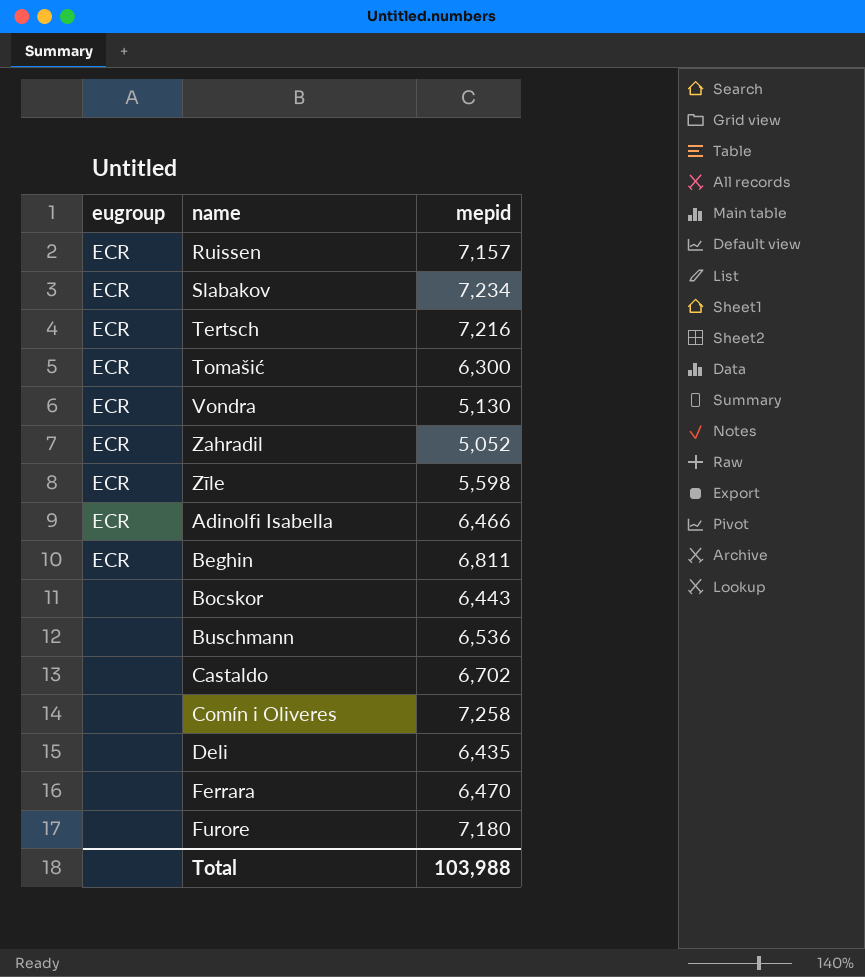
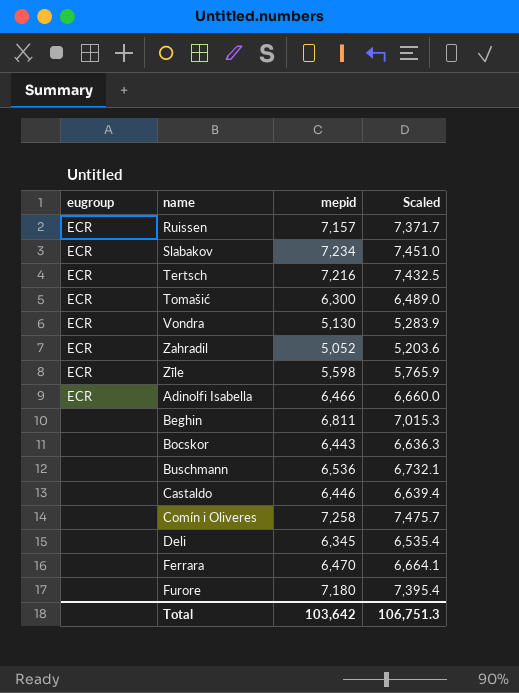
column Scaled | formula: none -> [mepid] * 1.03
Beghin | eugroup: ECR -> none
Castaldo | mepid: 6,702 -> 6,446
Deli | mepid: 6,435 -> 6,345
Total | mepid: 103,988 -> 103,642

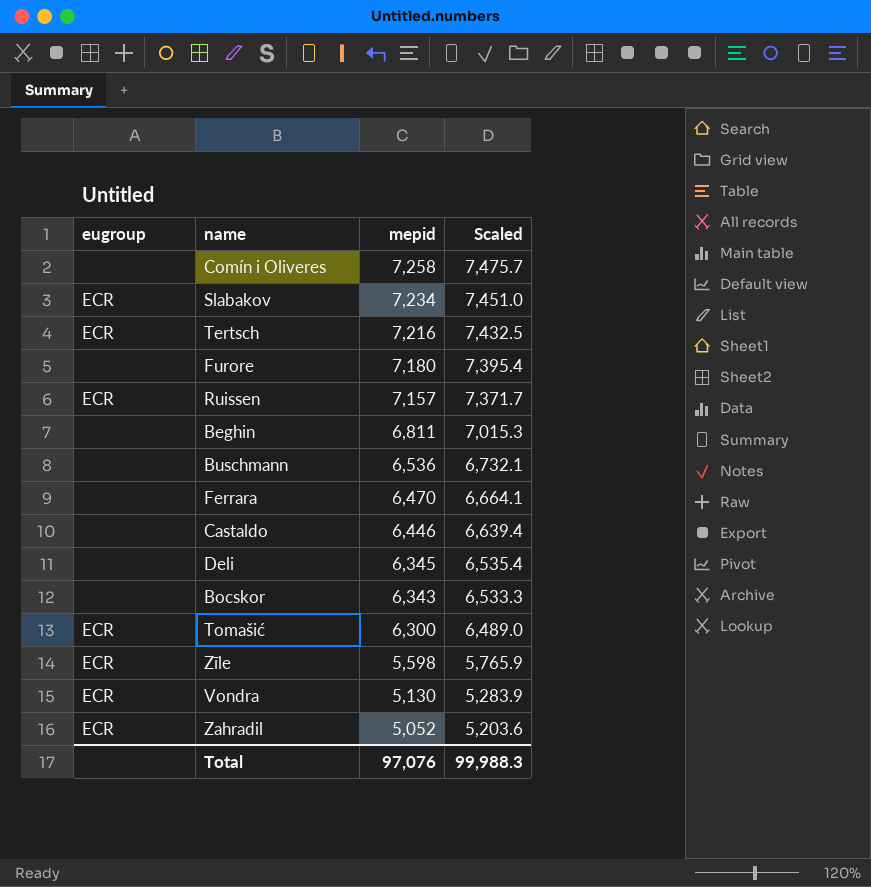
row order: none -> mepid descending
row Adinolfi Isabella: ECR | 6,466 | 6,660.0 -> none
Bocskor | mepid: 6,443 -> 6,343
Bocskor | Scaled: 6,636.3 -> 6,533.3
Total | mepid: 103,642 -> 97,076
Total | Scaled: 106,751.3 -> 99,988.3

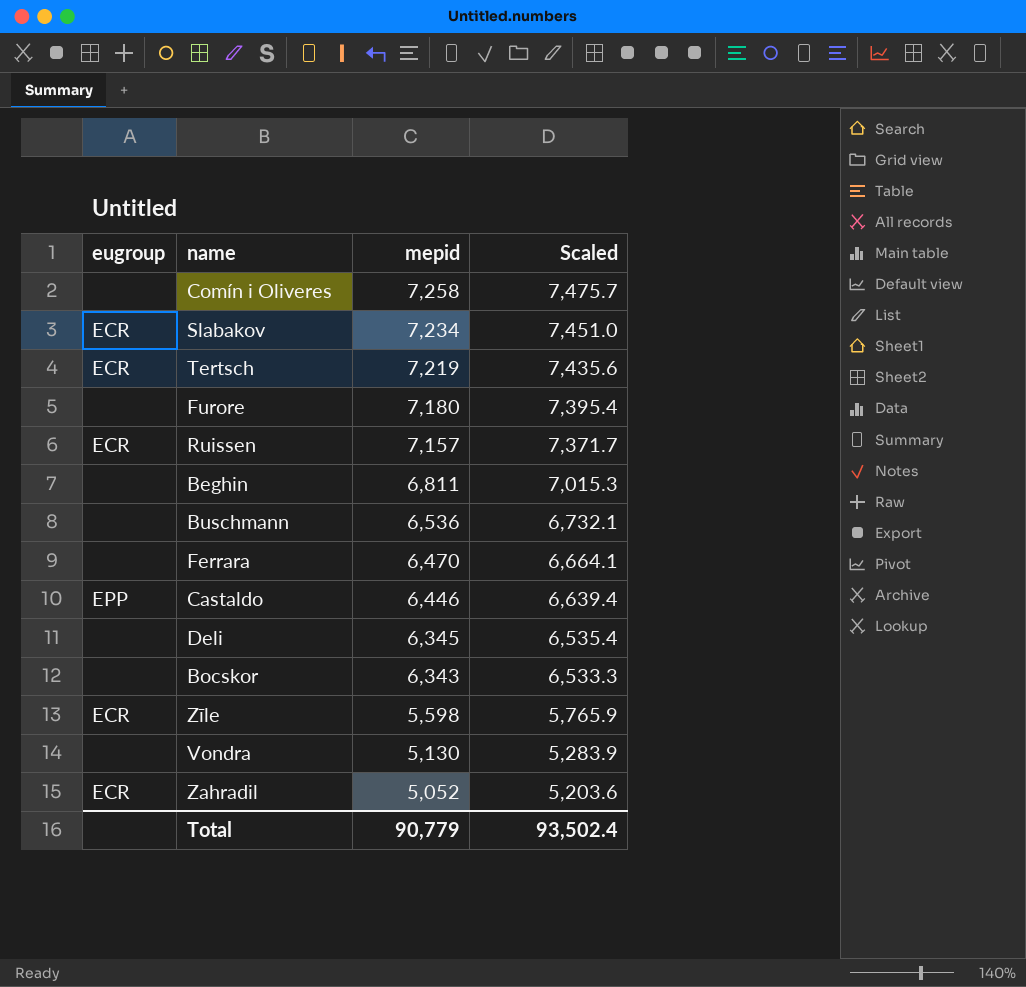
row Tomašić: ECR | 6,300 | 6,489.0 -> none
Tertsch | mepid: 7,216 -> 7,219
Tertsch | Scaled: 7,432.5 -> 7,435.6
Castaldo | eugroup: none -> EPP
Vondra | eugroup: ECR -> none
Total | mepid: 97,076 -> 90,779
Total | Scaled: 99,988.3 -> 93,502.4

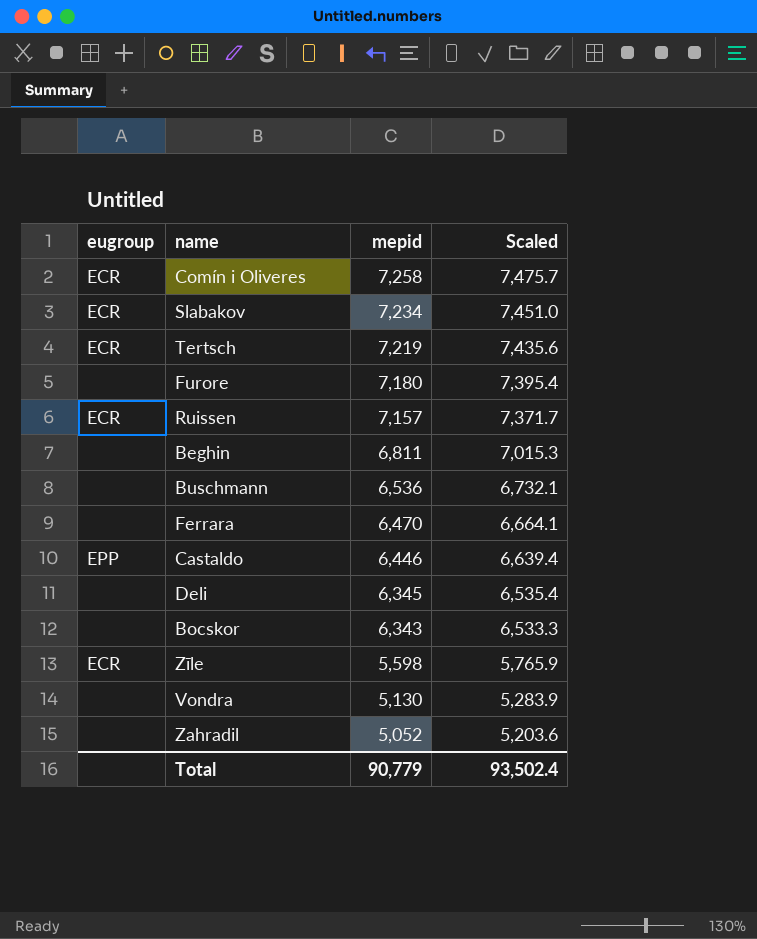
Comín i Oliveres | eugroup: none -> ECR
Zahradil | eugroup: ECR -> none

